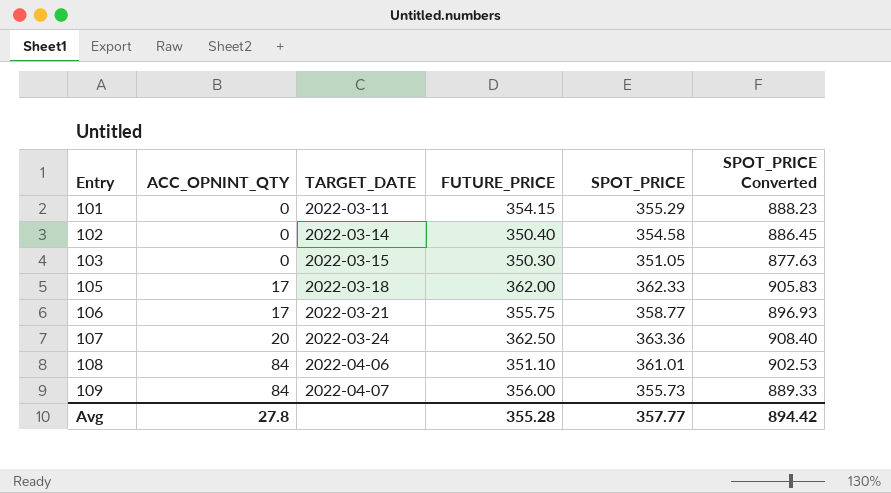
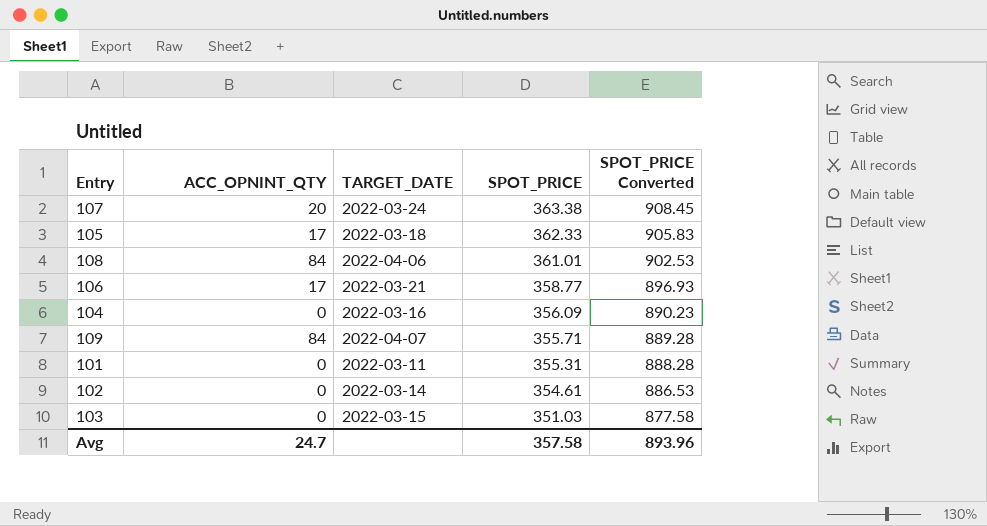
row order: Entry ascending -> SPOT_PRICE descending
column FUTURE_PRICE | position: 4 -> none
107 | SPOT_PRICE: 363.36 -> 363.38
107 | SPOT_PRICE Converted: 908.40 -> 908.45
row 104: none -> 0 | 2022-03-16 | 356.09 | 890.23
109 | SPOT_PRICE: 355.73 -> 355.71
109 | SPOT_PRICE Converted: 889.33 -> 889.28
101 | SPOT_PRICE: 355.29 -> 355.31
101 | SPOT_PRICE Converted: 888.23 -> 888.28
102 | SPOT_PRICE: 354.58 -> 354.61
102 | SPOT_PRICE Converted: 886.45 -> 886.53
103 | SPOT_PRICE: 351.05 -> 351.03
103 | SPOT_PRICE Converted: 877.63 -> 877.58
Avg | ACC_OPNINT_QTY: 27.8 -> 24.7
Avg | SPOT_PRICE: 357.77 -> 357.58
Avg | SPOT_PRICE Converted: 894.42 -> 893.96

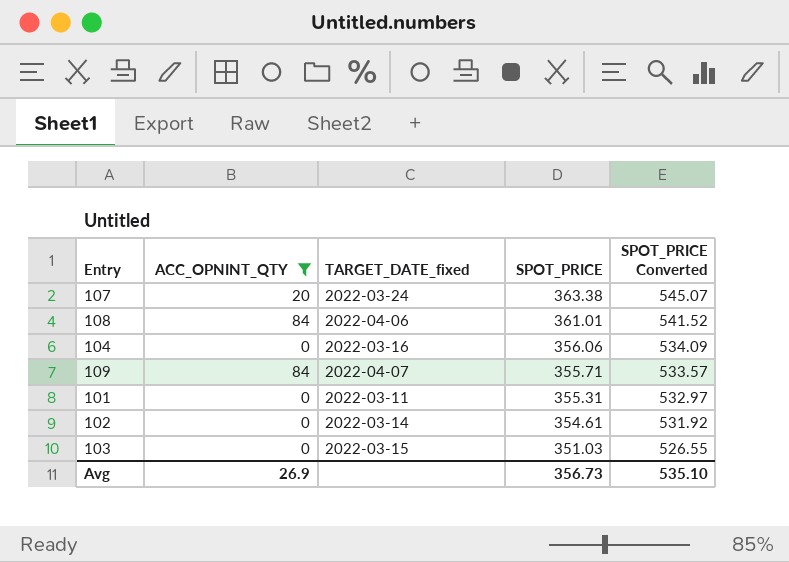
filter: none -> ACC_OPNINT_QTY != 17
column name: TARGET_DATE -> TARGET_DATE_fixed
column SPOT_PRICE Converted | formula: [SPOT_PRICE] * 2.5 -> [SPOT_PRICE] * 1.5
104 | SPOT_PRICE: 356.09 -> 356.06
Avg | ACC_OPNINT_QTY: 24.7 -> 26.9
Avg | SPOT_PRICE: 357.58 -> 356.73
Avg | SPOT_PRICE Converted: 893.96 -> 535.10

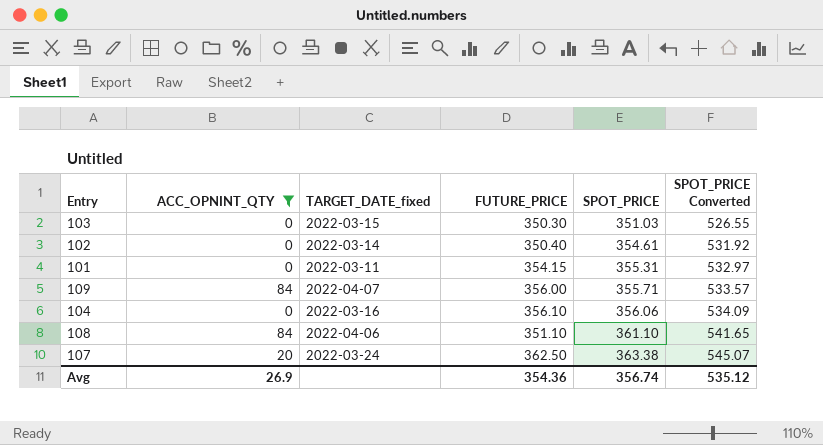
row order: SPOT_PRICE descending -> SPOT_PRICE ascending
column FUTURE_PRICE | position: none -> 4
108 | SPOT_PRICE: 361.01 -> 361.10
108 | SPOT_PRICE Converted: 541.52 -> 541.65
Avg | SPOT_PRICE: 356.73 -> 356.74
Avg | SPOT_PRICE Converted: 535.10 -> 535.12

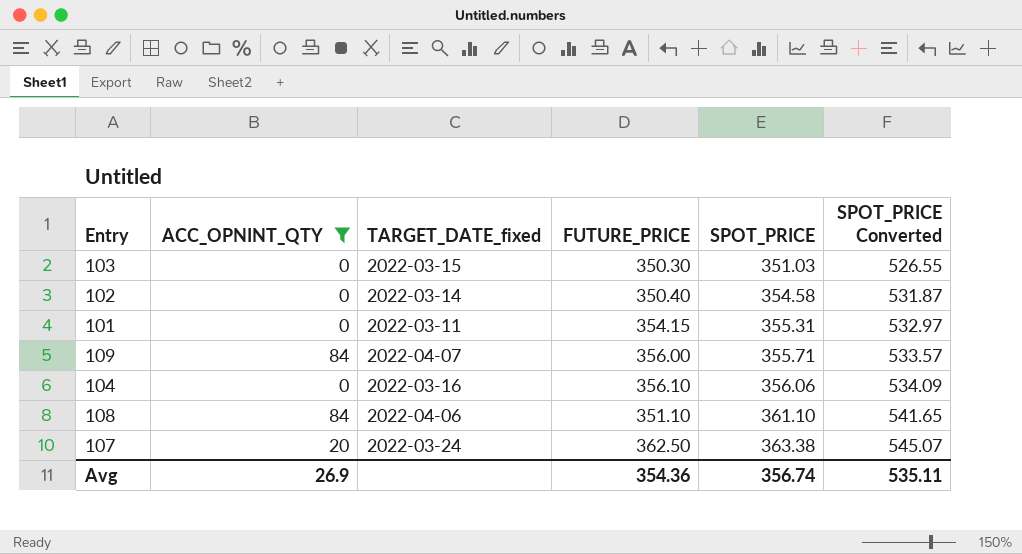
102 | SPOT_PRICE: 354.61 -> 354.58
102 | SPOT_PRICE Converted: 531.92 -> 531.87
Avg | SPOT_PRICE Converted: 535.12 -> 535.11

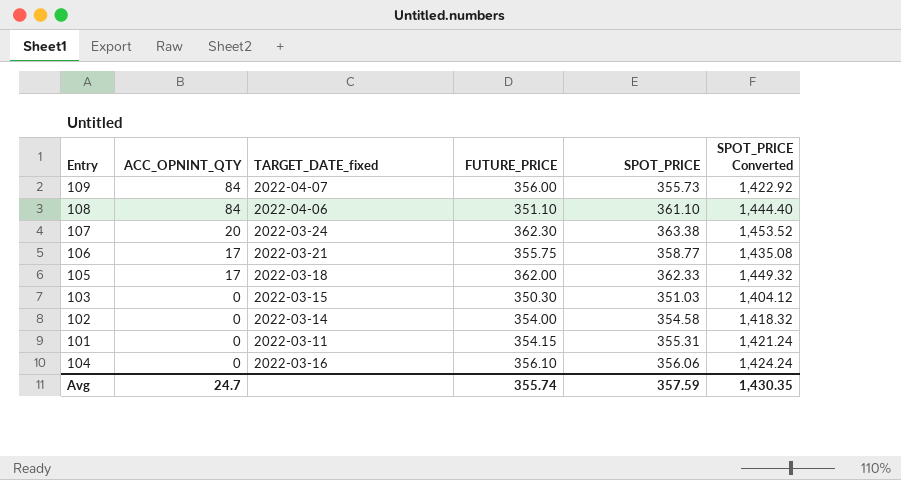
filter: ACC_OPNINT_QTY != 17 -> none
row order: SPOT_PRICE ascending -> ACC_OPNINT_QTY descending
column SPOT_PRICE Converted | formula: [SPOT_PRICE] * 1.5 -> [SPOT_PRICE] * 4
109 | SPOT_PRICE: 355.71 -> 355.73
107 | FUTURE_PRICE: 362.50 -> 362.30
102 | FUTURE_PRICE: 350.40 -> 354.00
Avg | ACC_OPNINT_QTY: 26.9 -> 24.7
Avg | FUTURE_PRICE: 354.36 -> 355.74
Avg | SPOT_PRICE: 356.74 -> 357.59
Avg | SPOT_PRICE Converted: 535.11 -> 1,430.35

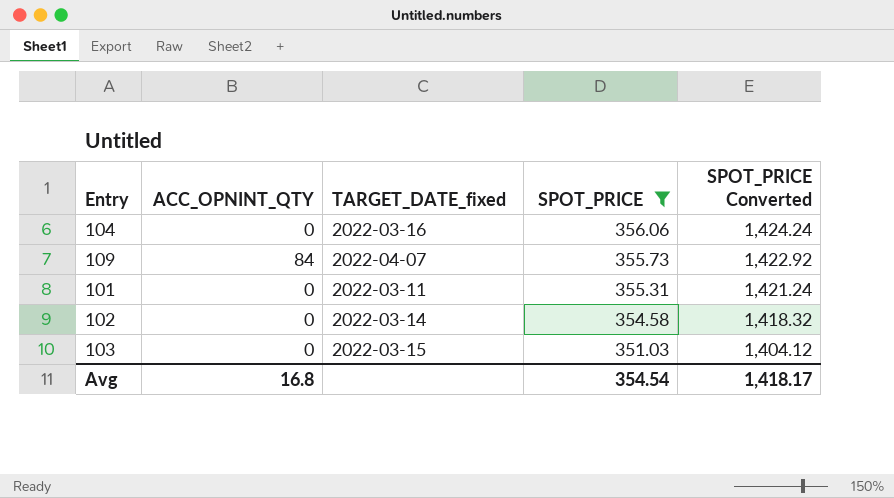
filter: none -> SPOT_PRICE <= 356.06
row order: ACC_OPNINT_QTY descending -> SPOT_PRICE descending
column FUTURE_PRICE | position: 4 -> none
Avg | ACC_OPNINT_QTY: 24.7 -> 16.8
Avg | SPOT_PRICE: 357.59 -> 354.54
Avg | SPOT_PRICE Converted: 1,430.35 -> 1,418.17

